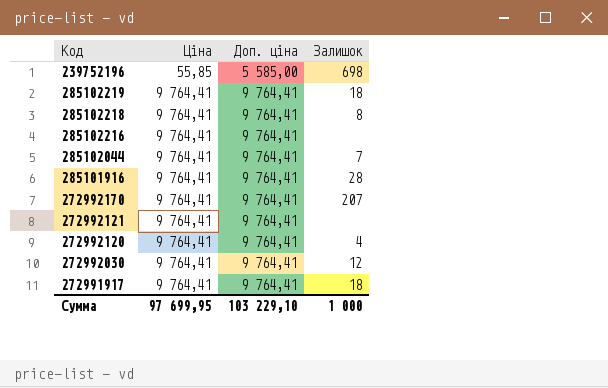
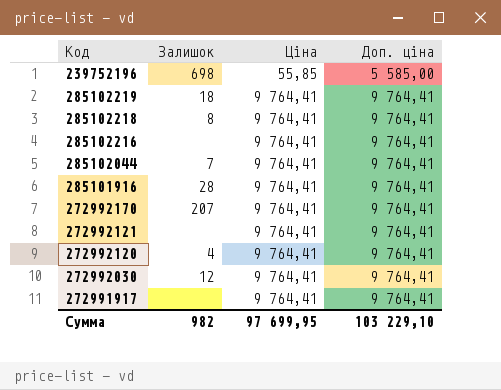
column Залишок | position: 4 -> 2
272991917 | Залишок: 18 -> none
Сумма | Залишок: 1 000 -> 982

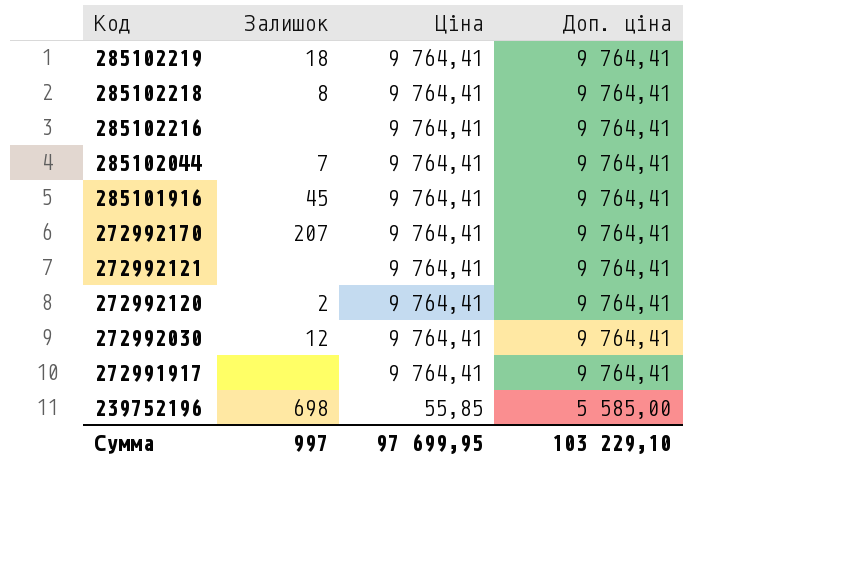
row order: Ціна ascending -> Код descending
285101916 | Залишок: 28 -> 45
272992120 | Залишок: 4 -> 2
Сумма | Залишок: 982 -> 997

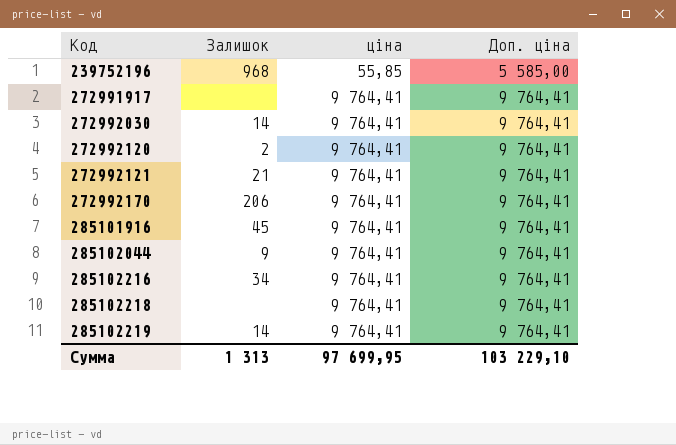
row order: Код descending -> Код ascending
column name: Ціна -> ціна
239752196 | Залишок: 698 -> 968
272992030 | Залишок: 12 -> 14
272992121 | Залишок: none -> 21
272992170 | Залишок: 207 -> 206
285102044 | Залишок: 7 -> 9
285102216 | Залишок: none -> 34
285102218 | Залишок: 8 -> none
285102219 | Залишок: 18 -> 14
Сумма | Залишок: 997 -> 1 313

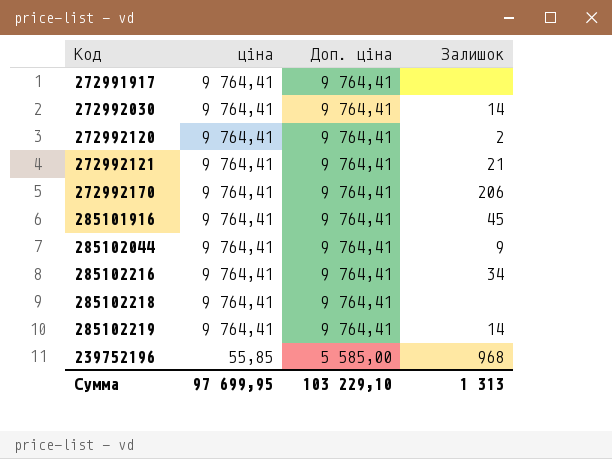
row order: Код ascending -> ціна descending
column Залишок | position: 2 -> 4

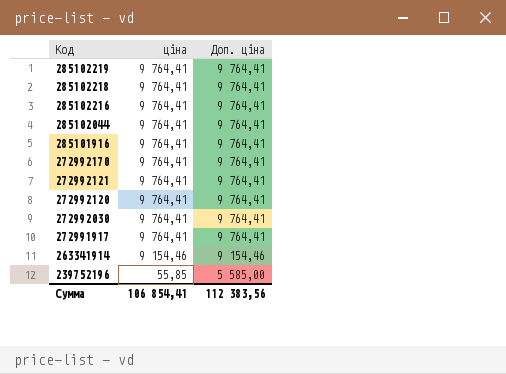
row order: ціна descending -> Код descending
column Залишок | position: 4 -> none
row 263341914: none -> 9 154,46 | 9 154,46
Сумма | ціна: 97 699,95 -> 106 854,41
Сумма | Доп. ціна: 103 229,10 -> 112 383,56

